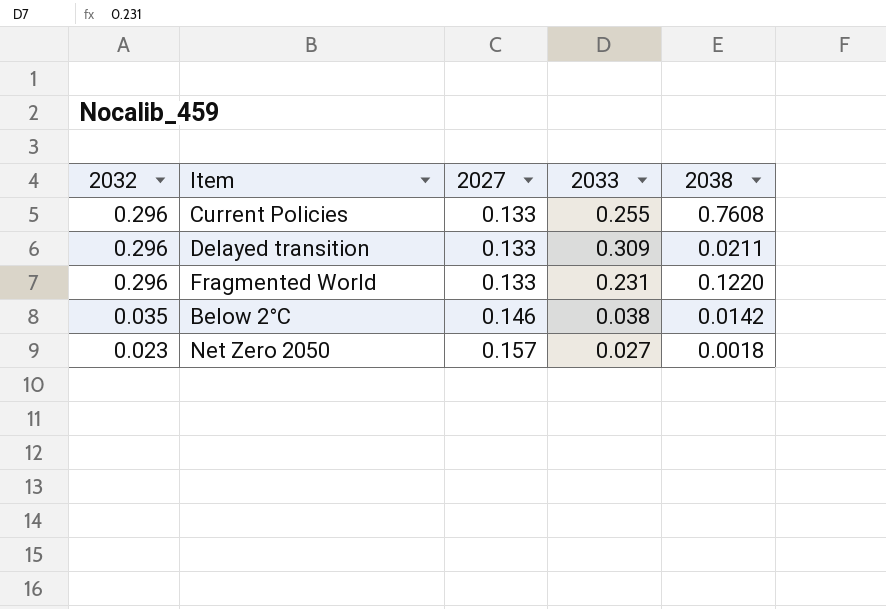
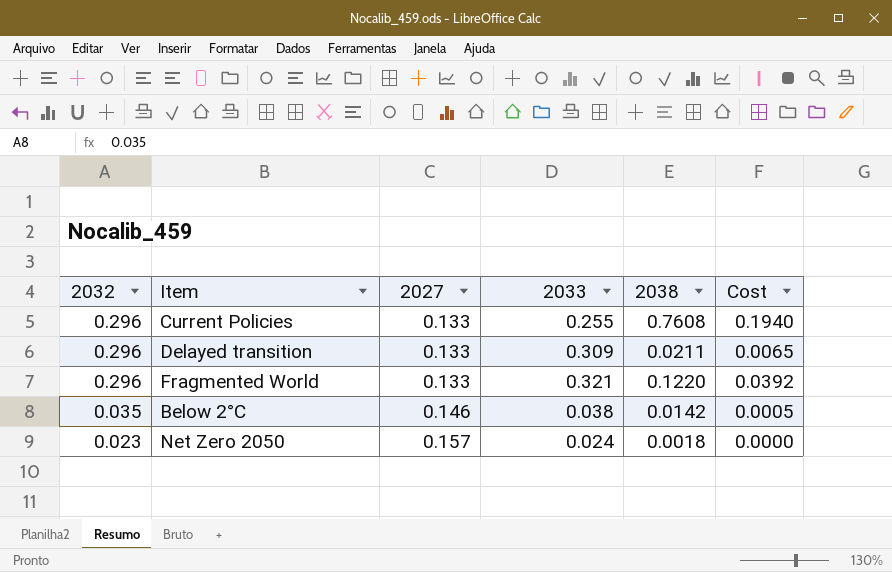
column Cost | formula: none -> [2033] * [2038]
Fragmented World | 2033: 0.231 -> 0.321
Net Zero 2050 | 2033: 0.027 -> 0.024

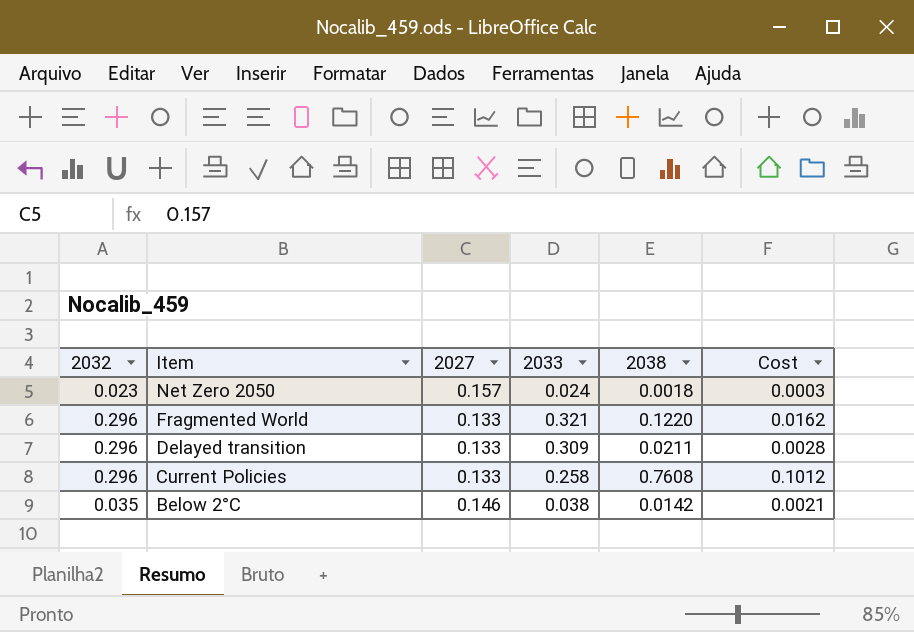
row order: 2032 descending -> Item descending
column Cost | formula: [2033] * [2038] -> [2027] * [2038]
Current Policies | 2033: 0.255 -> 0.258

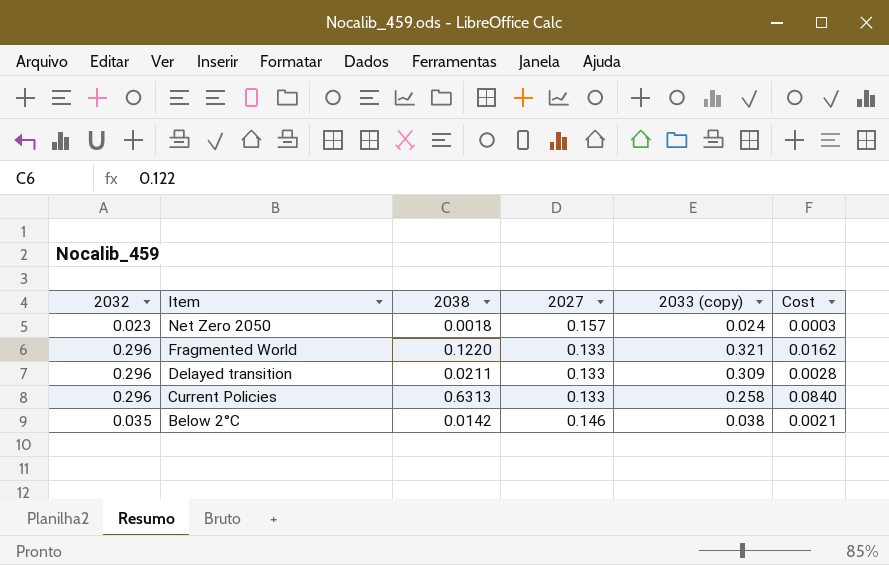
column 2038 | position: 5 -> 3
column name: 2033 -> 2033 (copy)
Current Policies | 2038: 0.7608 -> 0.6313
Current Policies | Cost: 0.1012 -> 0.0840

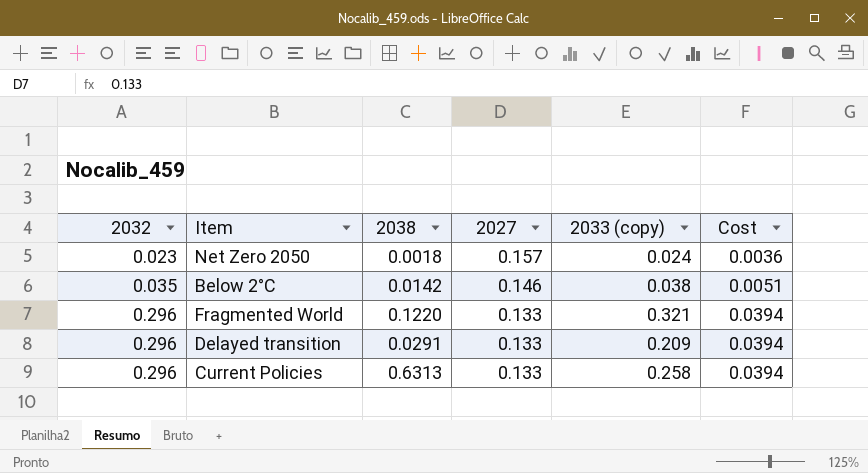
row order: Item descending -> 2032 ascending
column Cost | formula: [2038] * [2027] -> [2032] * [2027]
Delayed transition | 2038: 0.0211 -> 0.0291
Delayed transition | 2033 (copy): 0.309 -> 0.209

